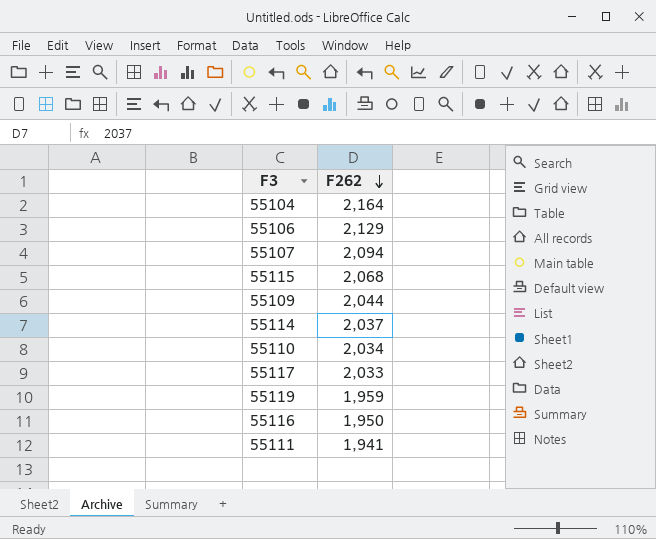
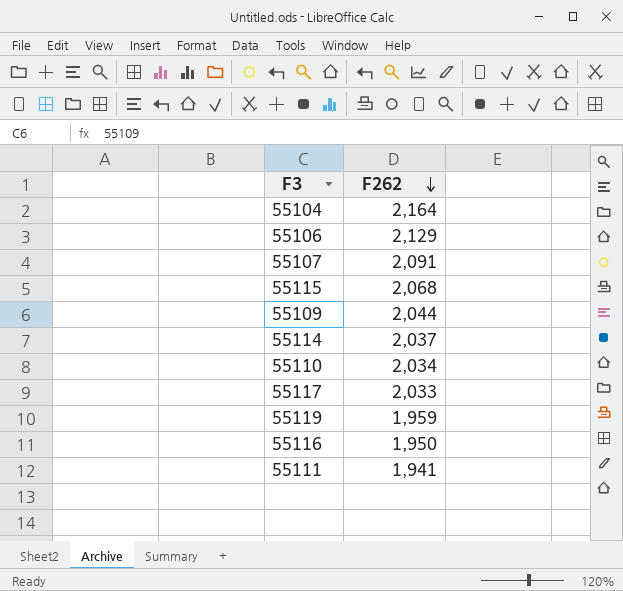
55107 | F262: 2,094 -> 2,091

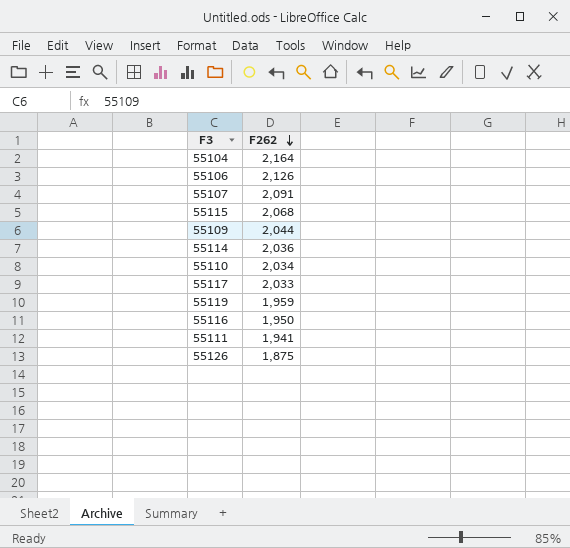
55106 | F262: 2,129 -> 2,126
55114 | F262: 2,037 -> 2,036
row 55126: none -> 1,875

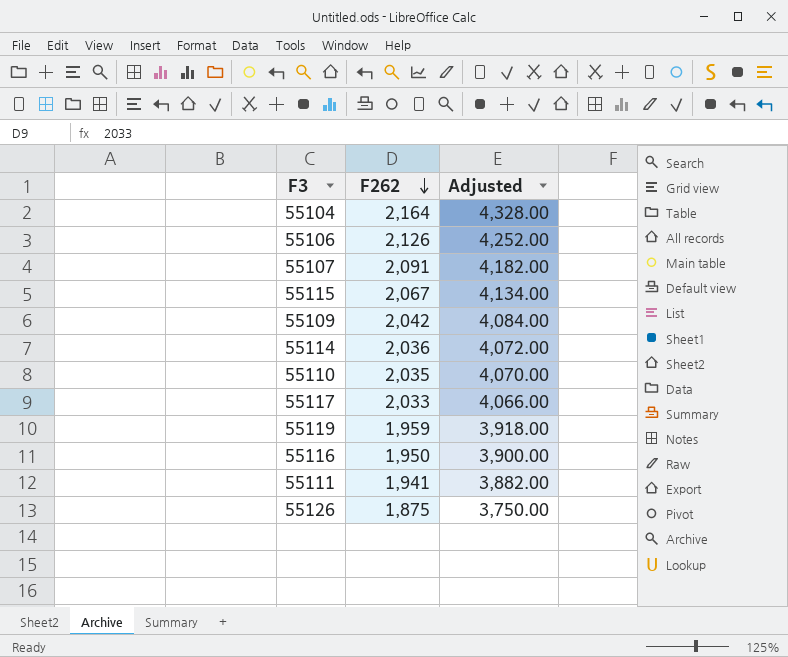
column Adjusted | formula: none -> [F262] * 2
55115 | F262: 2,068 -> 2,067
55109 | F262: 2,044 -> 2,042
55110 | F262: 2,034 -> 2,035

